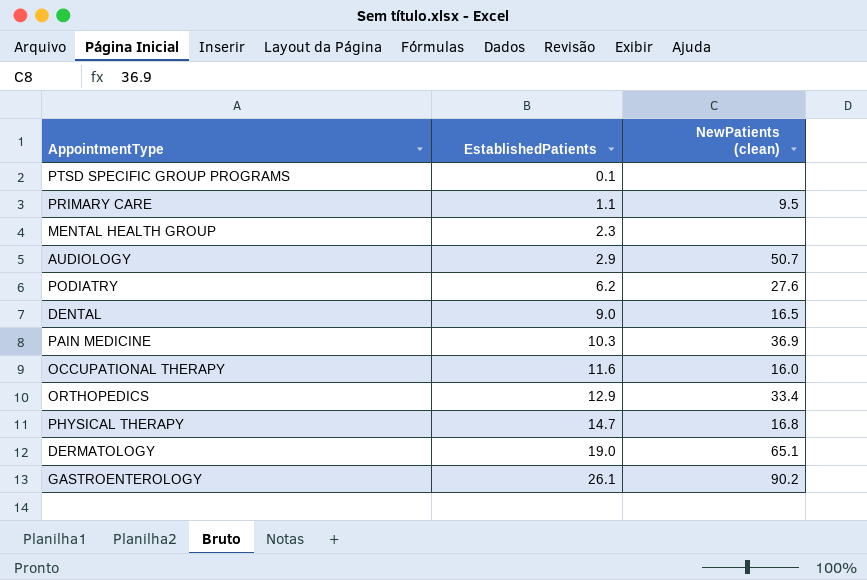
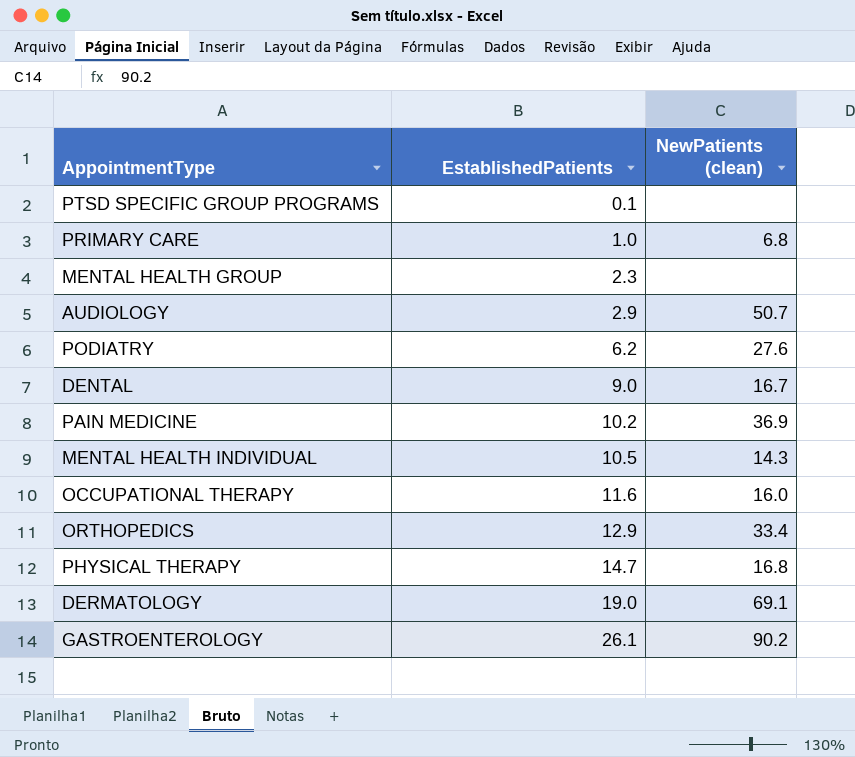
PRIMARY CARE | EstablishedPatients: 1.1 -> 1.0
PRIMARY CARE | NewPatients (clean): 9.5 -> 6.8
DENTAL | NewPatients (clean): 16.5 -> 16.7
PAIN MEDICINE | EstablishedPatients: 10.3 -> 10.2
row MENTAL HEALTH INDIVIDUAL: none -> 10.5 | 14.3
DERMATOLOGY | NewPatients (clean): 65.1 -> 69.1

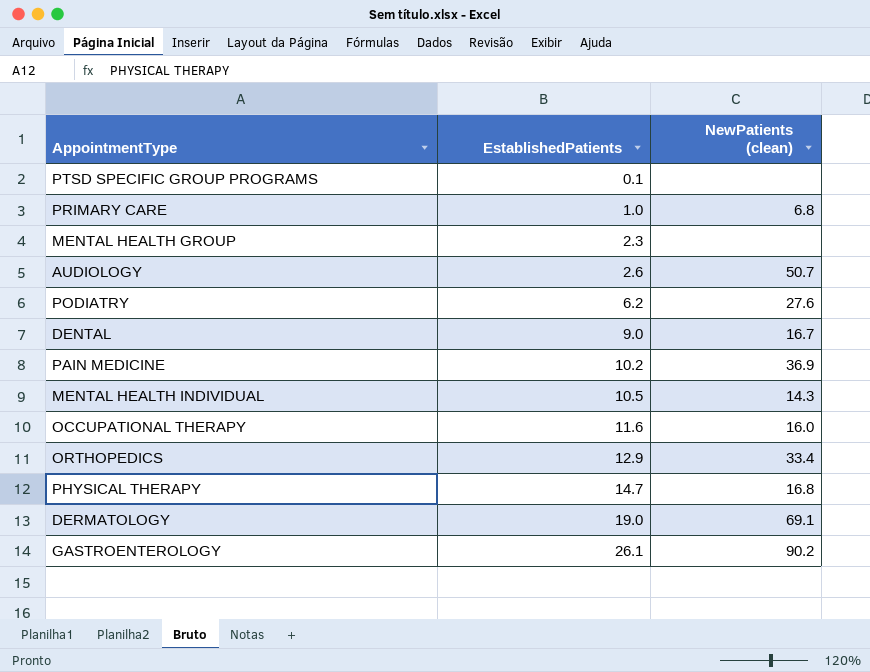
AUDIOLOGY | EstablishedPatients: 2.9 -> 2.6

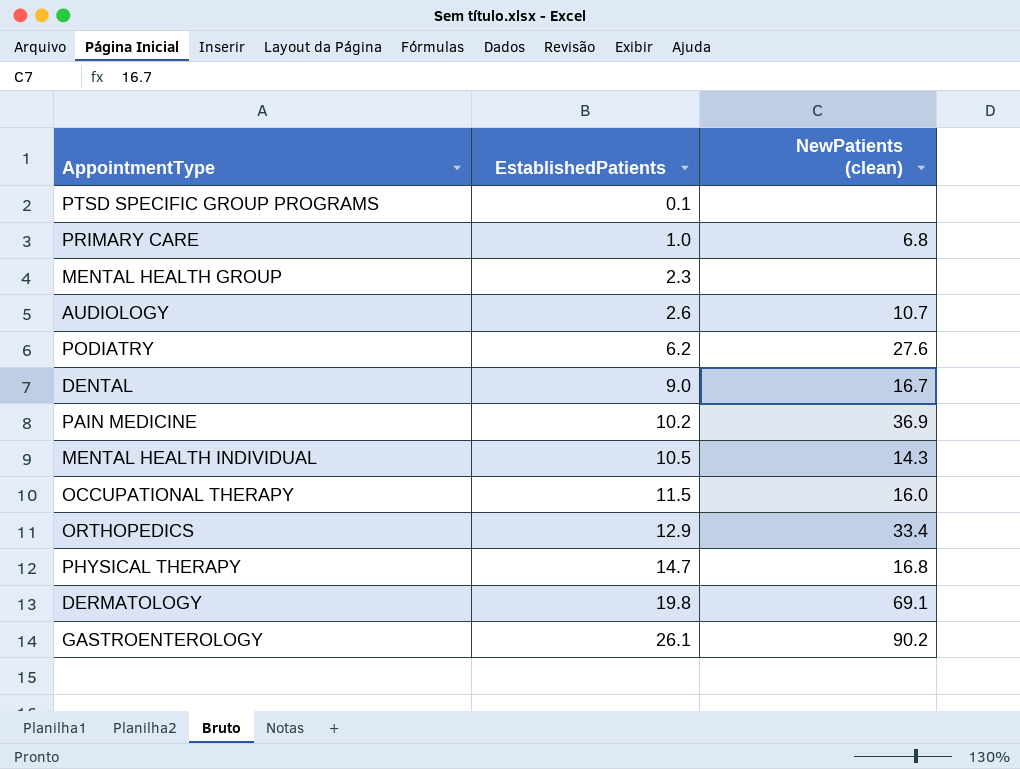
AUDIOLOGY | NewPatients (clean): 50.7 -> 10.7
OCCUPATIONAL THERAPY | EstablishedPatients: 11.6 -> 11.5
DERMATOLOGY | EstablishedPatients: 19.0 -> 19.8

